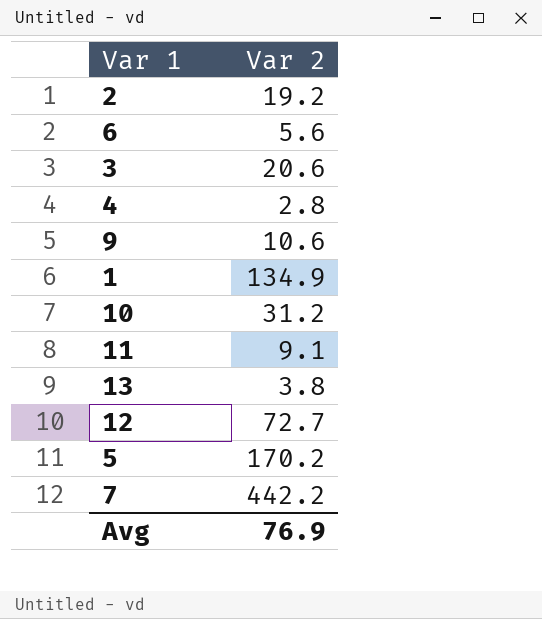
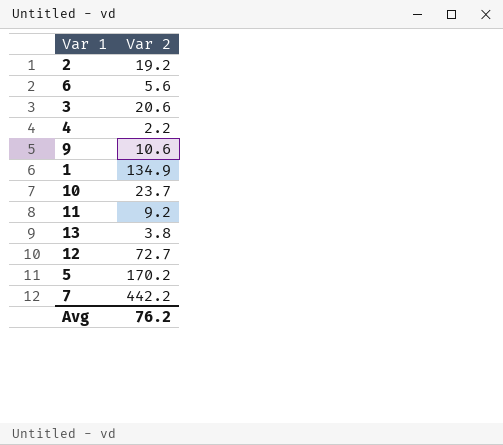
4 | Var 2: 2.8 -> 2.2
10 | Var 2: 31.2 -> 23.7
11 | Var 2: 9.1 -> 9.2
Avg | Var 2: 76.9 -> 76.2

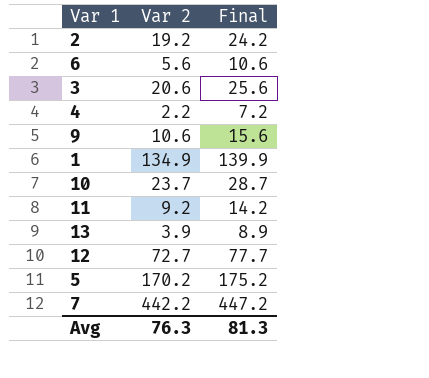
column Final | formula: none -> [Var 2] + 5
13 | Var 2: 3.8 -> 3.9
Avg | Var 2: 76.2 -> 76.3

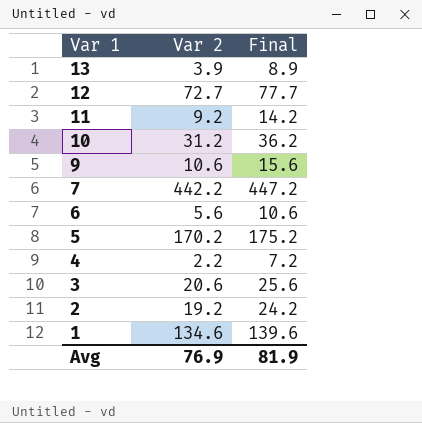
row order: none -> Var 1 descending
10 | Var 2: 23.7 -> 31.2
10 | Final: 28.7 -> 36.2
1 | Var 2: 134.9 -> 134.6
1 | Final: 139.9 -> 139.6
Avg | Var 2: 76.3 -> 76.9
Avg | Final: 81.3 -> 81.9

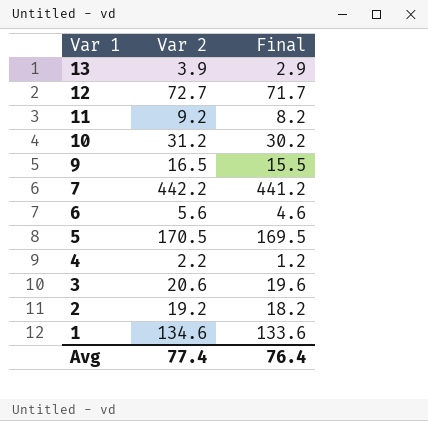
column Final | formula: [Var 2] + 5 -> [Var 2] - 1
9 | Var 2: 10.6 -> 16.5
5 | Var 2: 170.2 -> 170.5
Avg | Var 2: 76.9 -> 77.4
Avg | Final: 81.9 -> 76.4

